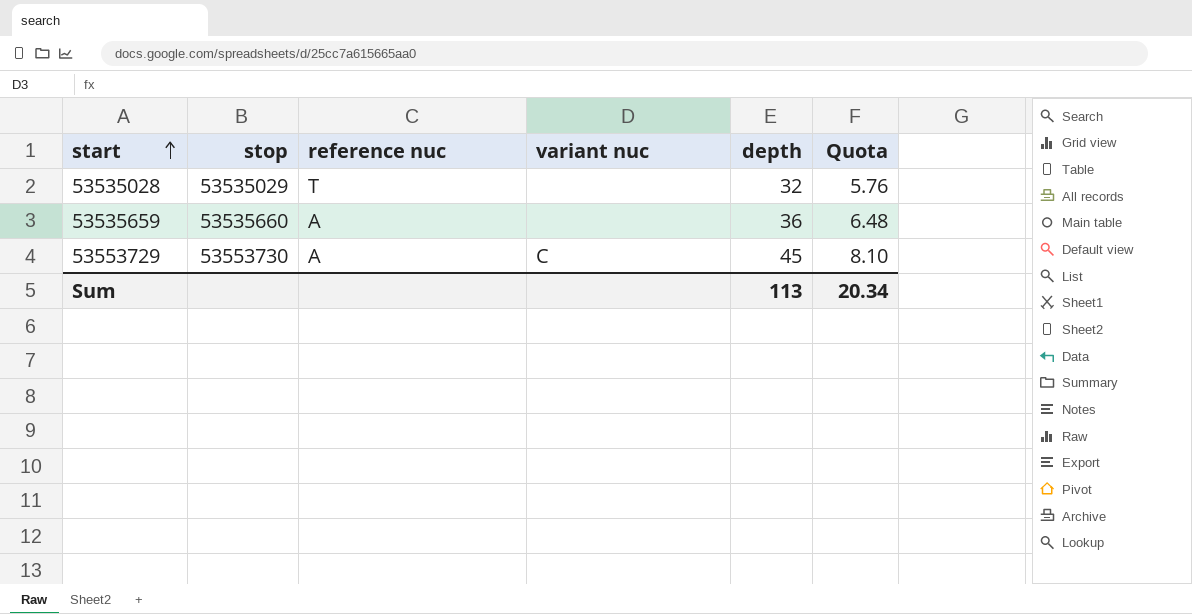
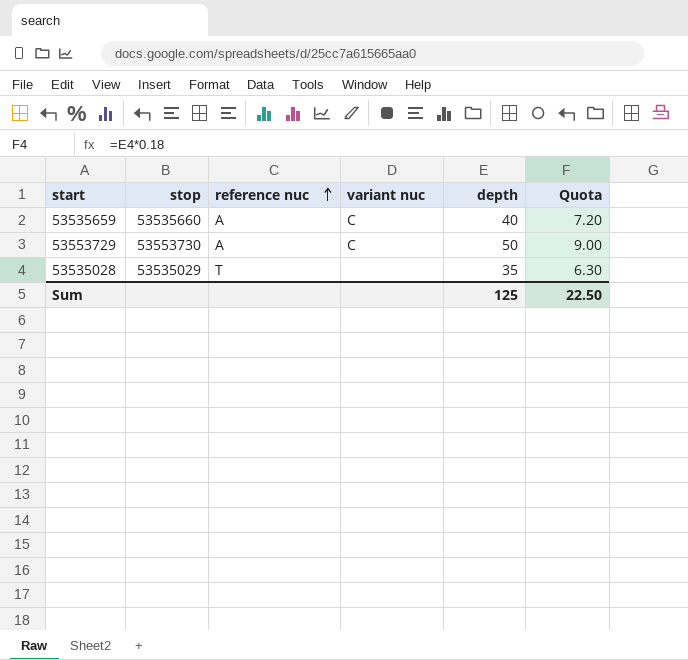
row order: start ascending -> reference nuc ascending
53535659 | variant nuc: none -> C
53535659 | depth: 36 -> 40
53535659 | Quota: 6.48 -> 7.20
53553729 | depth: 45 -> 50
53553729 | Quota: 8.10 -> 9.00
53535028 | depth: 32 -> 35
53535028 | Quota: 5.76 -> 6.30
Sum | depth: 113 -> 125
Sum | Quota: 20.34 -> 22.50

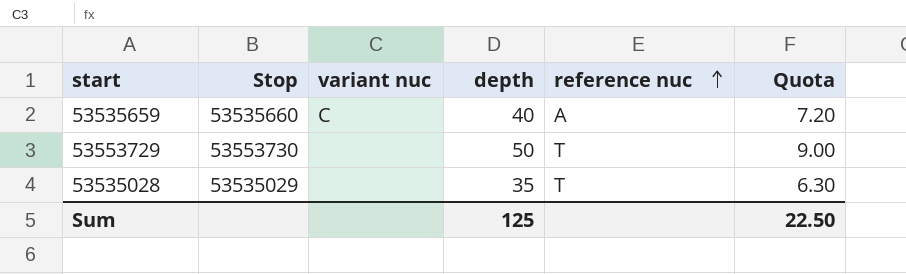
column name: stop -> Stop
column reference nuc | position: 3 -> 5
53553729 | variant nuc: C -> none
53553729 | reference nuc: A -> T

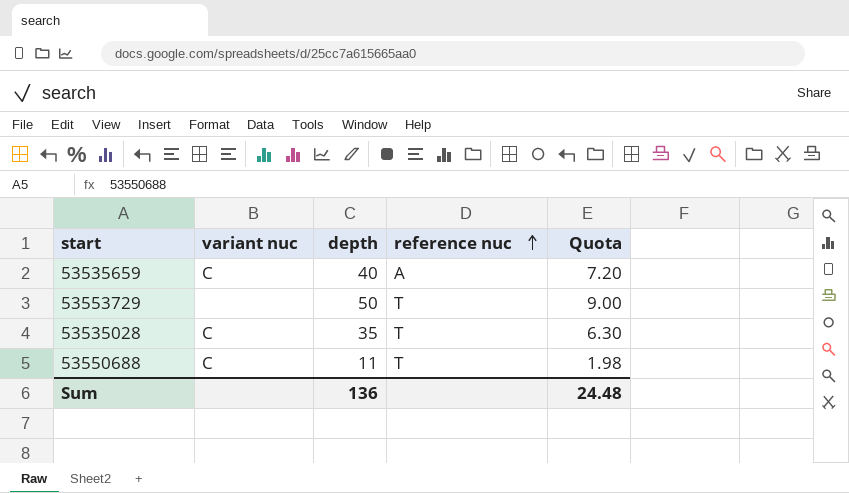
column Stop | position: 2 -> none
53535028 | variant nuc: none -> C
row 53550688: none -> C | 11 | T | 1.98
Sum | depth: 125 -> 136
Sum | Quota: 22.50 -> 24.48

